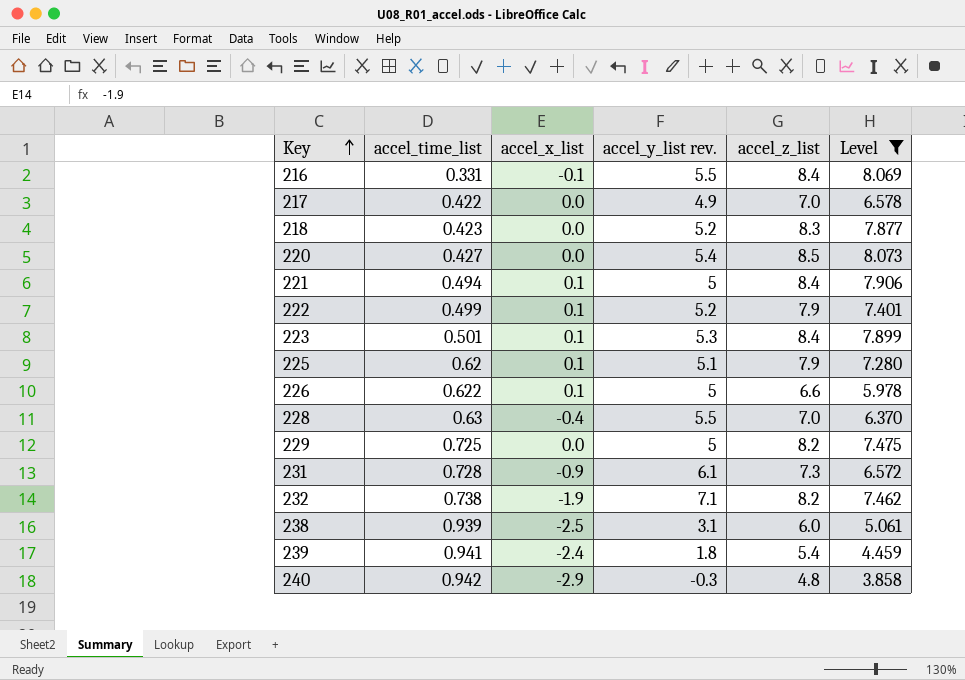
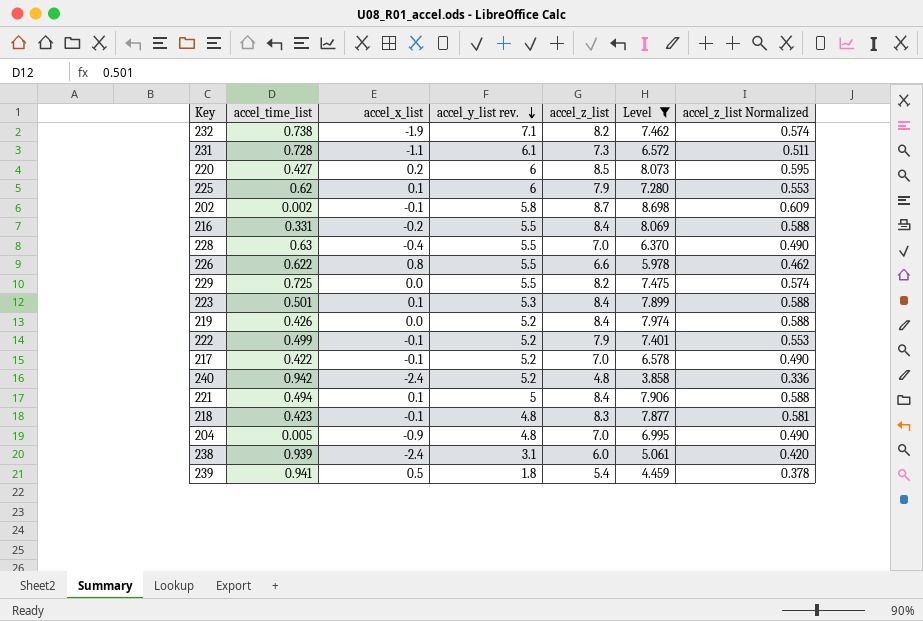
row order: Key ascending -> accel_y_list rev. descending
column accel_z_list Normalized | formula: none -> [accel_z_list] * 0.07
231 | accel_x_list: -0.9 -> -1.1
220 | accel_x_list: 0.0 -> 0.2
220 | accel_y_list rev.: 5.4 -> 6
225 | accel_y_list rev.: 5.1 -> 6
row 202: none -> 0.002 | -0.1 | 5.8 | 8.7 | 8.698 | 0.609
216 | accel_x_list: -0.1 -> -0.2
226 | accel_x_list: 0.1 -> 0.8
226 | accel_y_list rev.: 5 -> 5.5
229 | accel_y_list rev.: 5 -> 5.5
row 219: none -> 0.426 | 0.0 | 5.2 | 8.4 | 7.974 | 0.588
222 | accel_x_list: 0.1 -> -0.1
217 | accel_x_list: 0.0 -> -0.1
217 | accel_y_list rev.: 4.9 -> 5.2
240 | accel_x_list: -2.9 -> -2.4
240 | accel_y_list rev.: -0.3 -> 5.2
218 | accel_x_list: 0.0 -> -0.1
218 | accel_y_list rev.: 5.2 -> 4.8
row 204: none -> 0.005 | -0.9 | 4.8 | 7.0 | 6.995 | 0.490
238 | accel_x_list: -2.5 -> -2.4
239 | accel_x_list: -2.4 -> 0.5

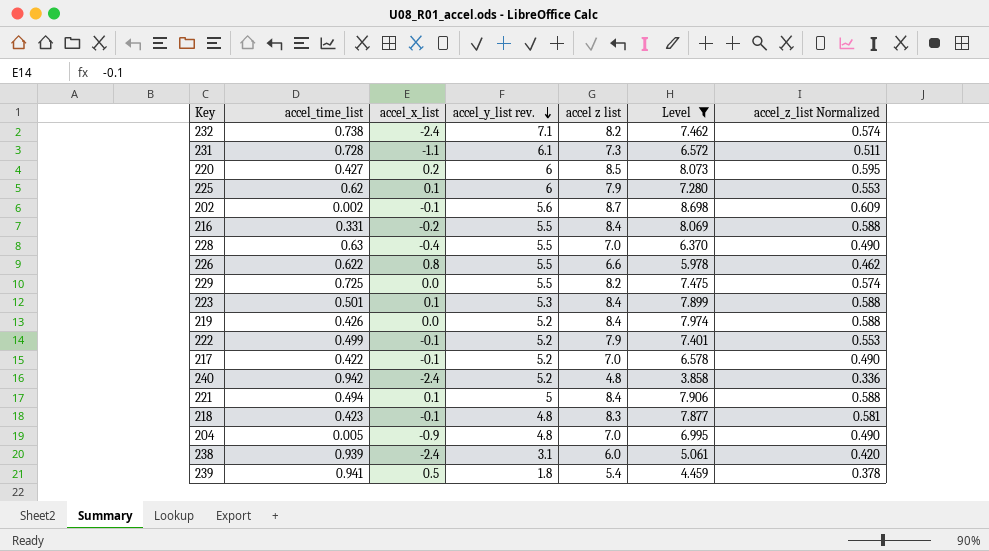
column name: accel_z_list -> accel z list
232 | accel_x_list: -1.9 -> -2.4
202 | accel_y_list rev.: 5.8 -> 5.6

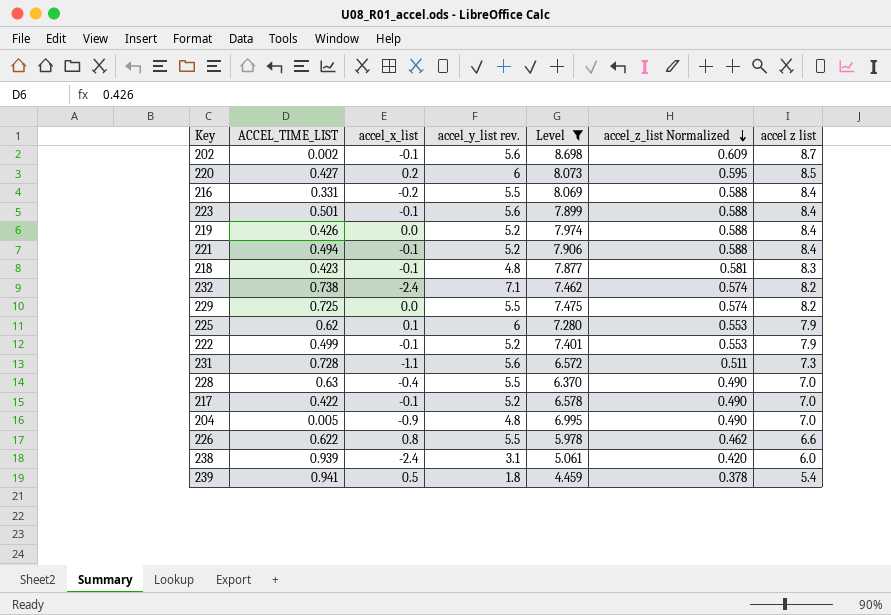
row order: accel_y_list rev. descending -> accel_z_list Normalized descending
column name: accel_time_list -> ACCEL_TIME_LIST
column accel z list | position: 5 -> 7
row 240: 0.942 | -2.4 | 5.2 | 4.8 | 3.858 | 0.336 -> none
223 | accel_x_list: 0.1 -> -0.1
223 | accel_y_list rev.: 5.3 -> 5.6
221 | accel_x_list: 0.1 -> -0.1
221 | accel_y_list rev.: 5 -> 5.2
231 | accel_y_list rev.: 6.1 -> 5.6

